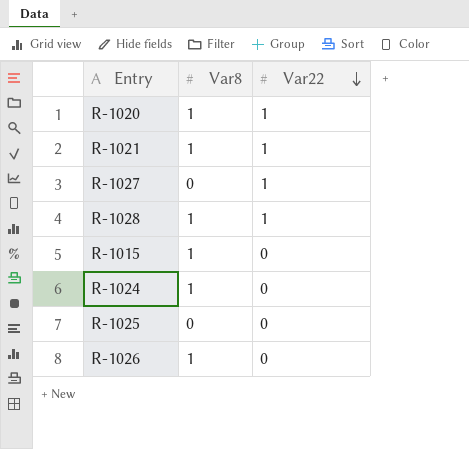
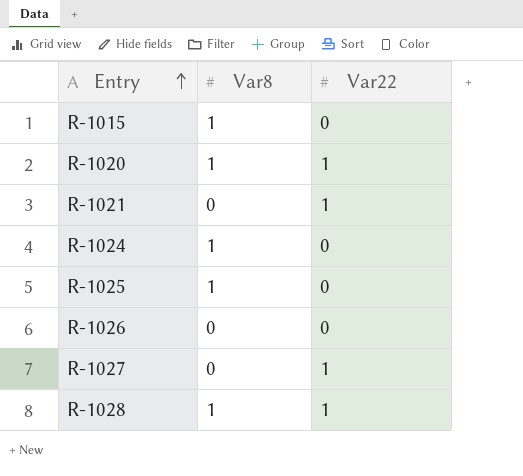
row order: Var22 descending -> Entry ascending
R-1021 | Var8: 1 -> 0
R-1025 | Var8: 0 -> 1
R-1026 | Var8: 1 -> 0

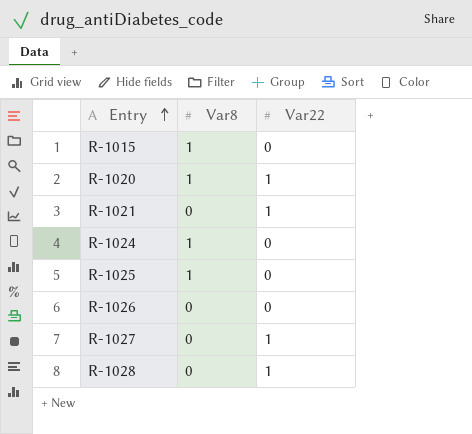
R-1028 | Var8: 1 -> 0

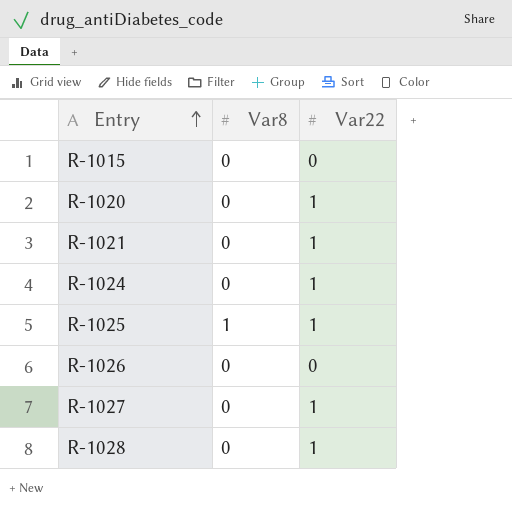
R-1015 | Var8: 1 -> 0
R-1020 | Var8: 1 -> 0
R-1024 | Var8: 1 -> 0
R-1024 | Var22: 0 -> 1
R-1025 | Var22: 0 -> 1

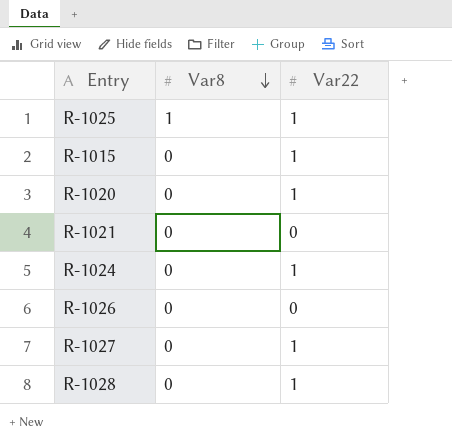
row order: Entry ascending -> Var8 descending
R-1015 | Var22: 0 -> 1
R-1021 | Var22: 1 -> 0

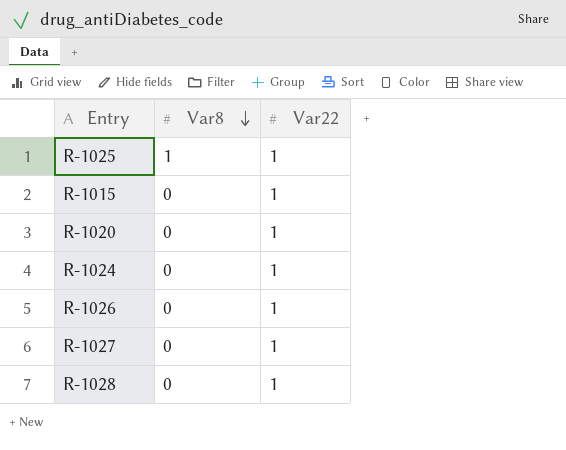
row R-1021: 0 | 0 -> none
R-1026 | Var22: 0 -> 1

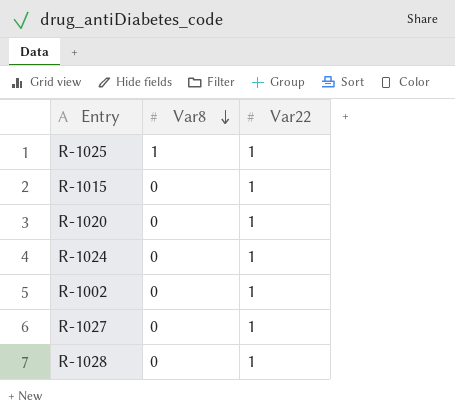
row R-1026: 0 | 1 -> none
row R-1002: none -> 0 | 1

